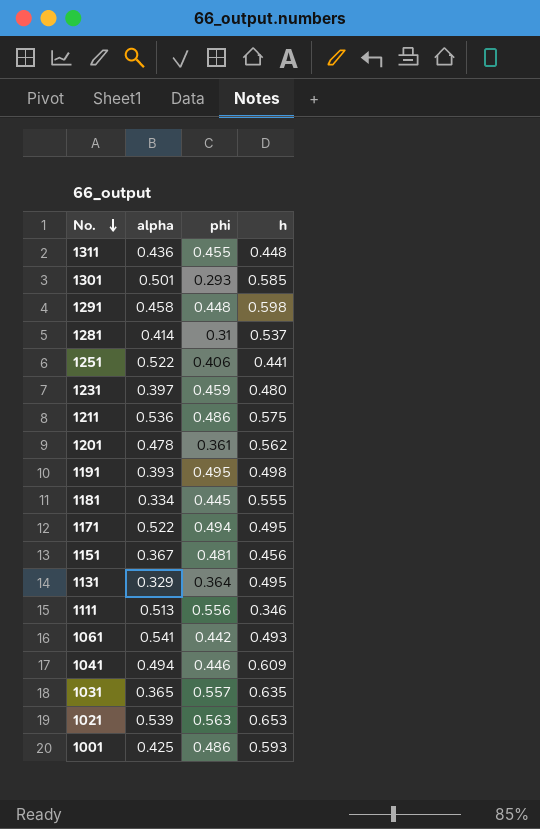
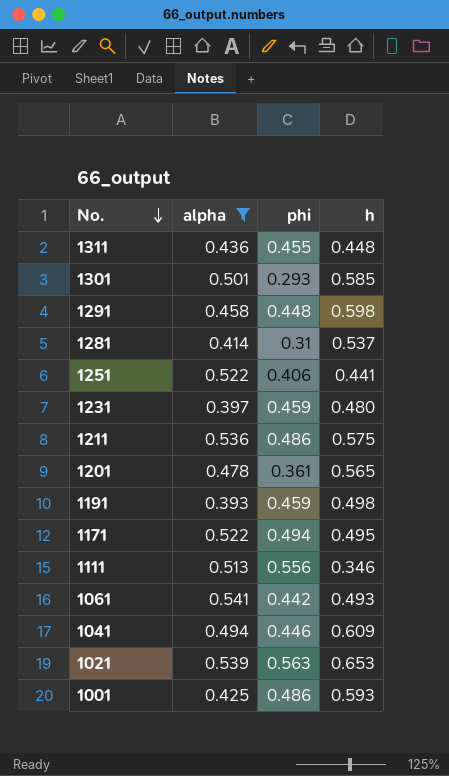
filter: none -> alpha >= 0.393
1201 | h: 0.562 -> 0.565
1191 | phi: 0.495 -> 0.459

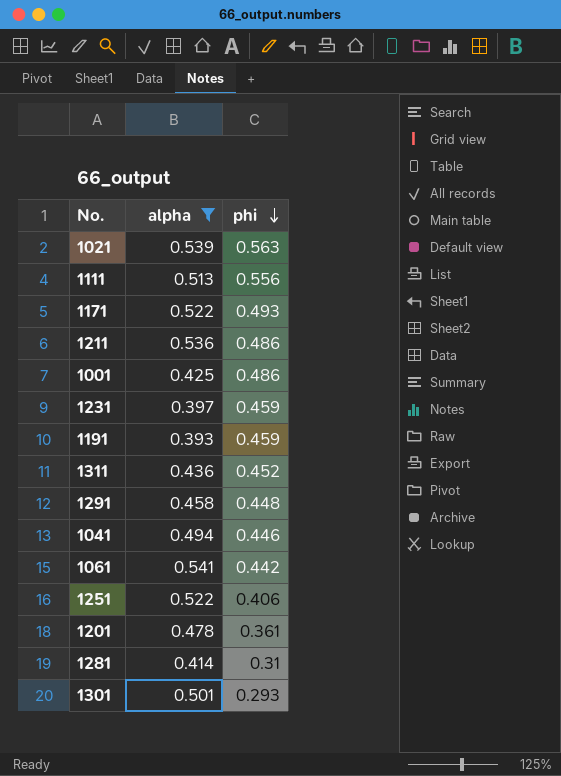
row order: No. descending -> phi descending
column h | position: 4 -> none
1171 | phi: 0.494 -> 0.493
1311 | phi: 0.455 -> 0.452

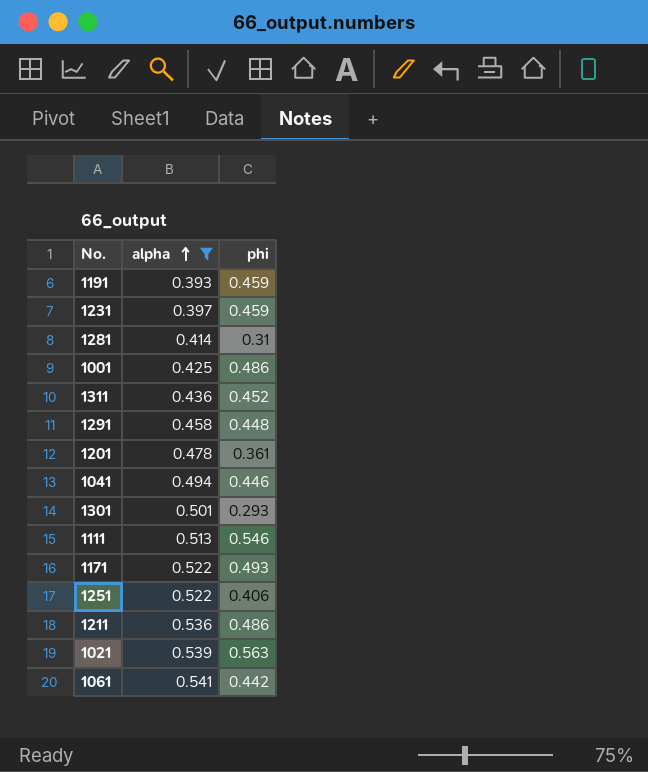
row order: phi descending -> alpha ascending
1111 | phi: 0.556 -> 0.546

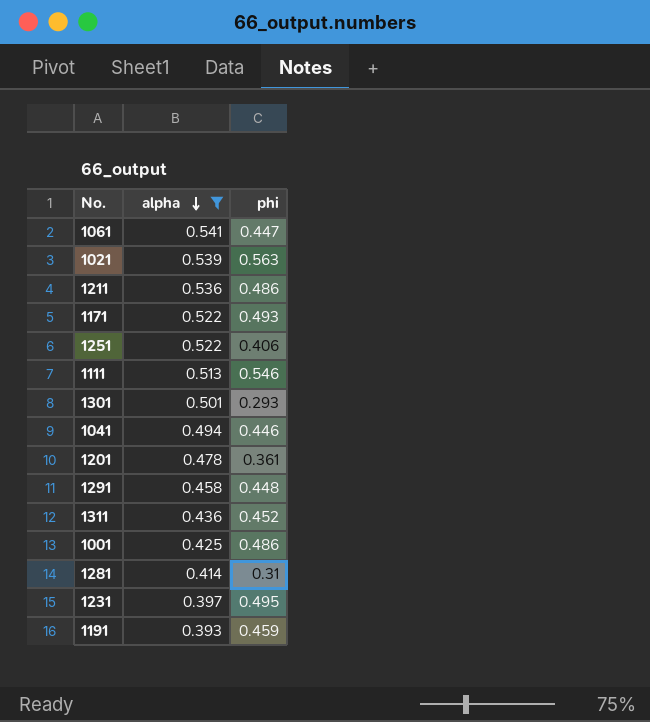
row order: alpha ascending -> alpha descending
1061 | phi: 0.442 -> 0.447
1231 | phi: 0.459 -> 0.495

